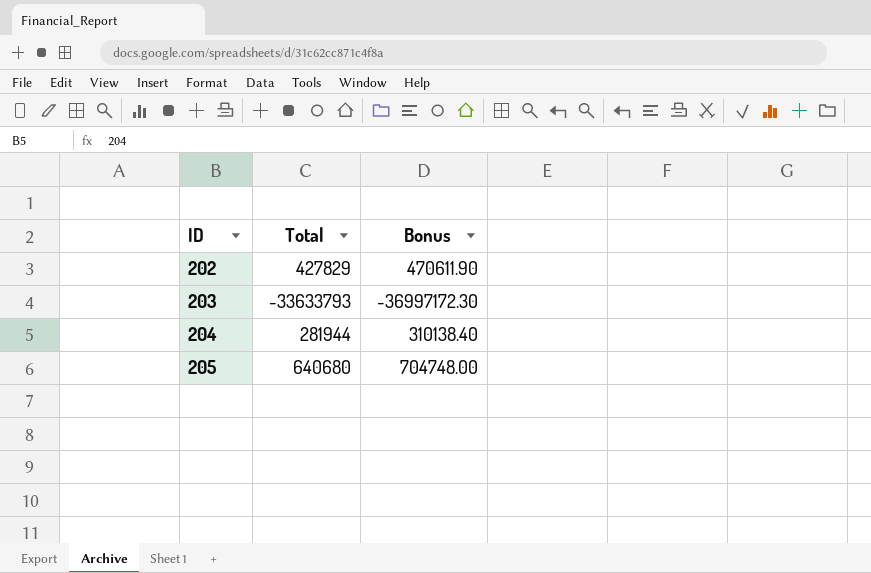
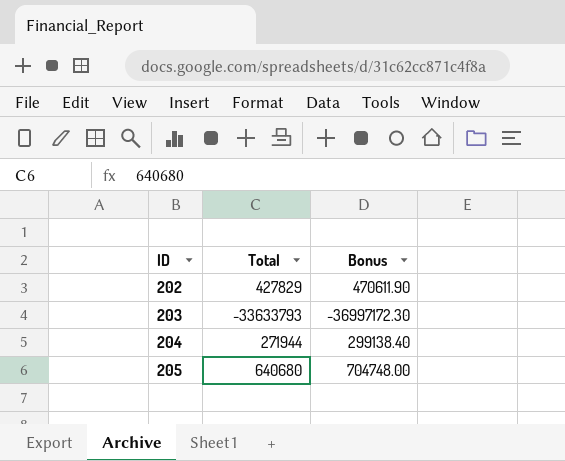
204 | Total: 281944 -> 271944
204 | Bonus: 310138.40 -> 299138.40

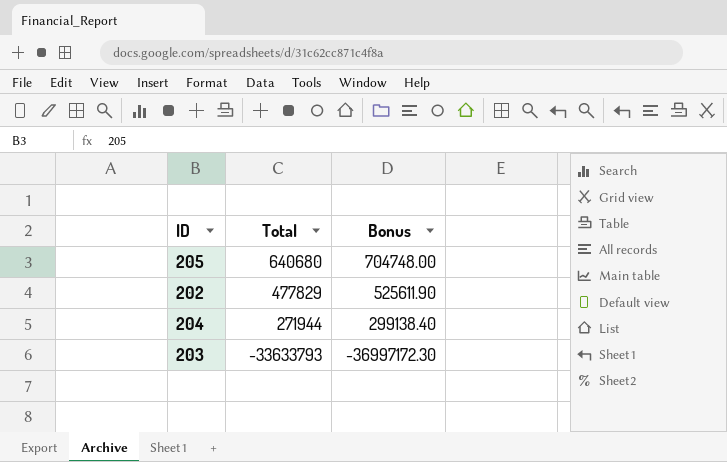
row order: ID ascending -> Total descending
202 | Total: 427829 -> 477829
202 | Bonus: 470611.90 -> 525611.90

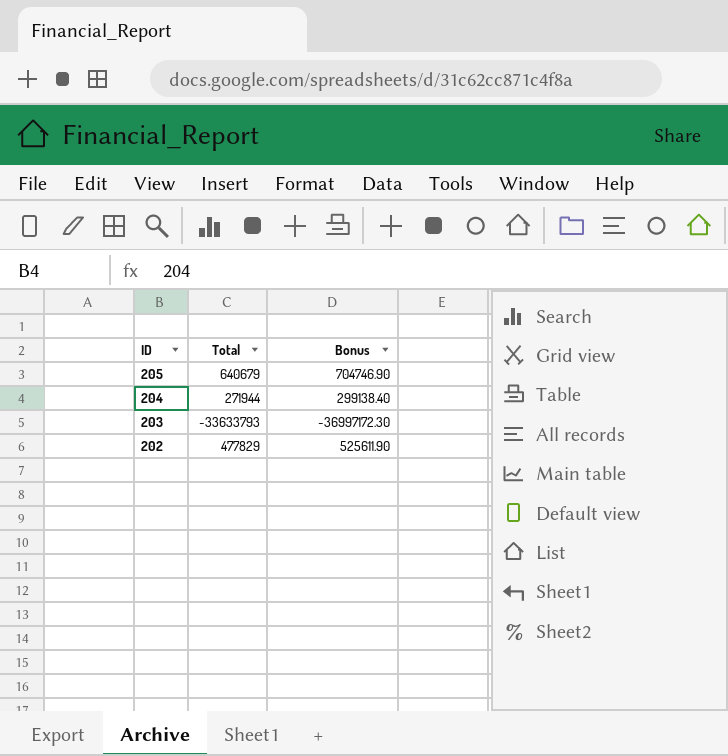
row order: Total descending -> ID descending
205 | Total: 640680 -> 640679
205 | Bonus: 704748.00 -> 704746.90

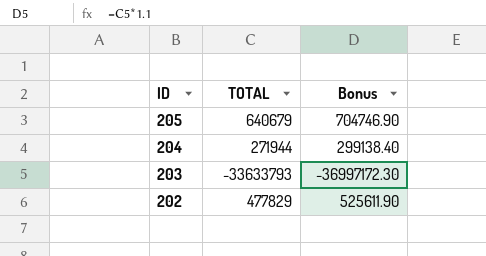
column name: Total -> TOTAL

